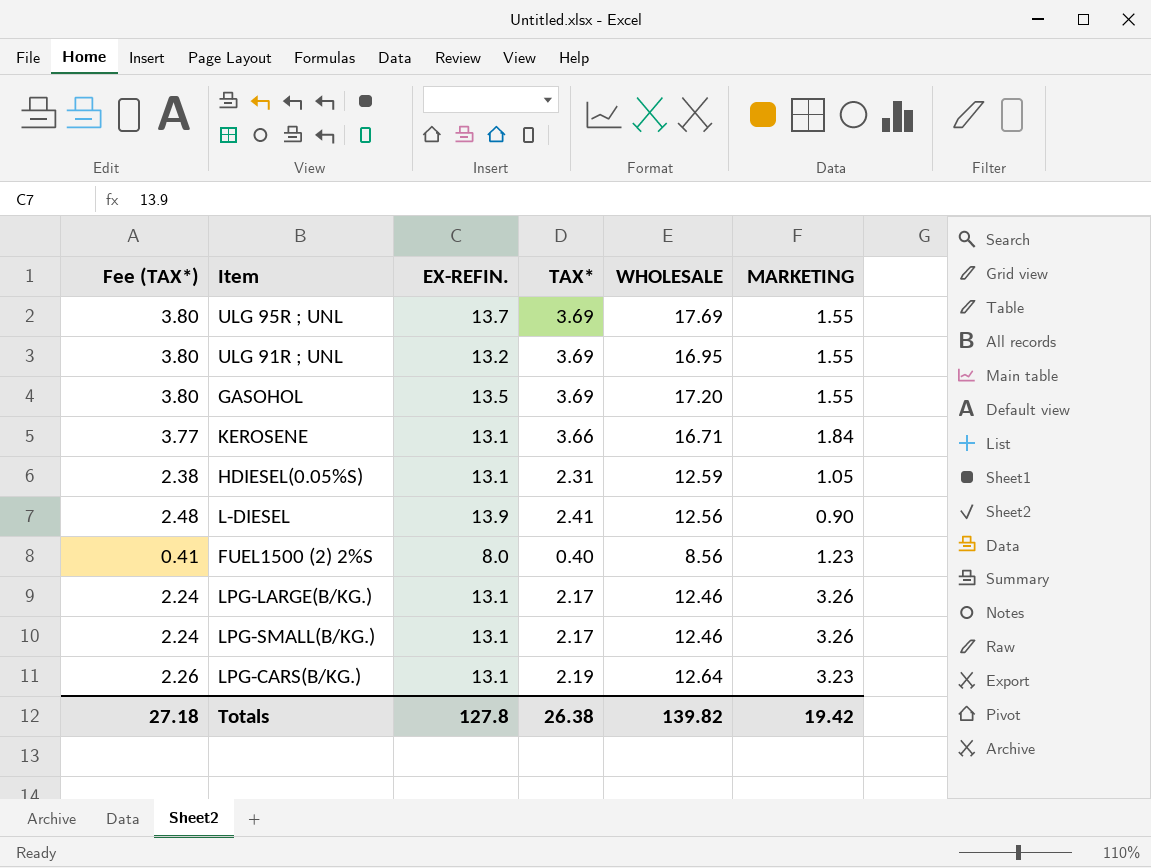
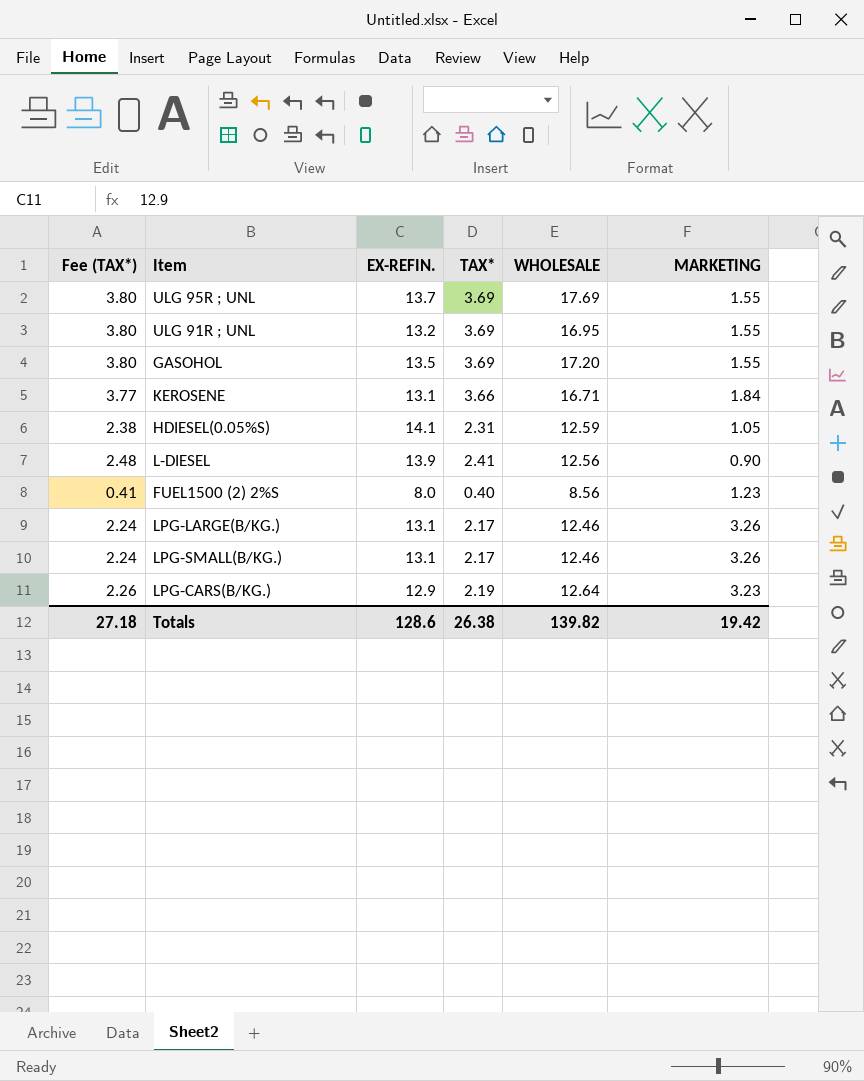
HDIESEL(0.05%S) | EX-REFIN.: 13.1 -> 14.1
LPG-CARS(B/KG.) | EX-REFIN.: 13.1 -> 12.9
Totals | EX-REFIN.: 127.8 -> 128.6

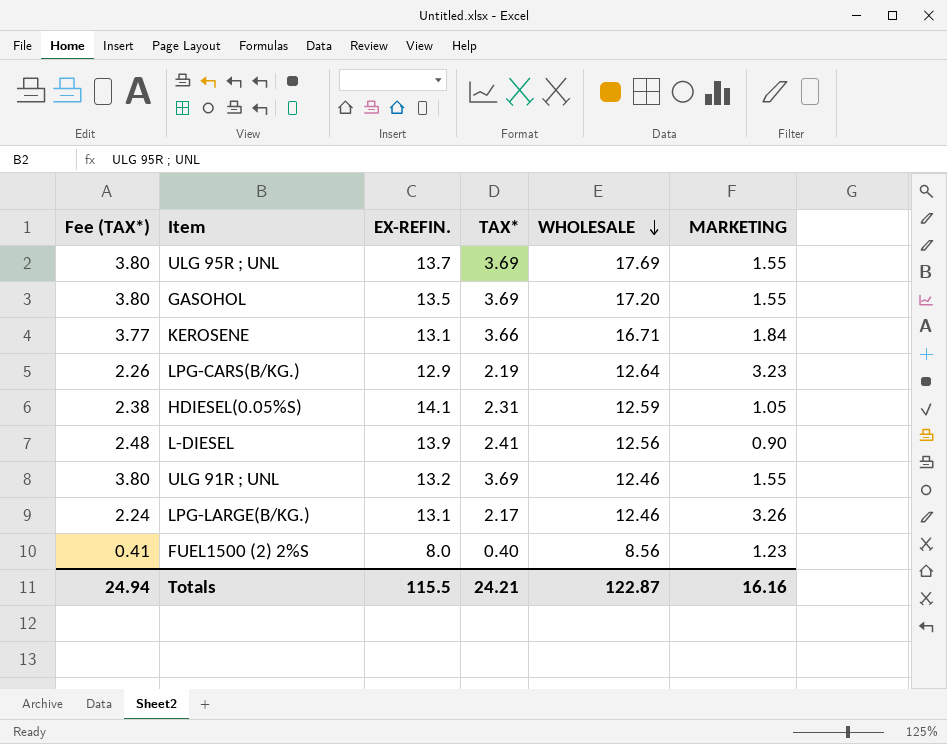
row order: none -> WHOLESALE descending
row LPG-SMALL(B/KG.): 2.24 | 13.1 | 2.17 | 12.46 | 3.26 -> none
ULG 91R ; UNL | WHOLESALE: 16.95 -> 12.46
Totals | Fee (TAX*): 27.18 -> 24.94
Totals | EX-REFIN.: 128.6 -> 115.5
Totals | TAX*: 26.38 -> 24.21
Totals | WHOLESALE: 139.82 -> 122.87
Totals | MARKETING: 19.42 -> 16.16

